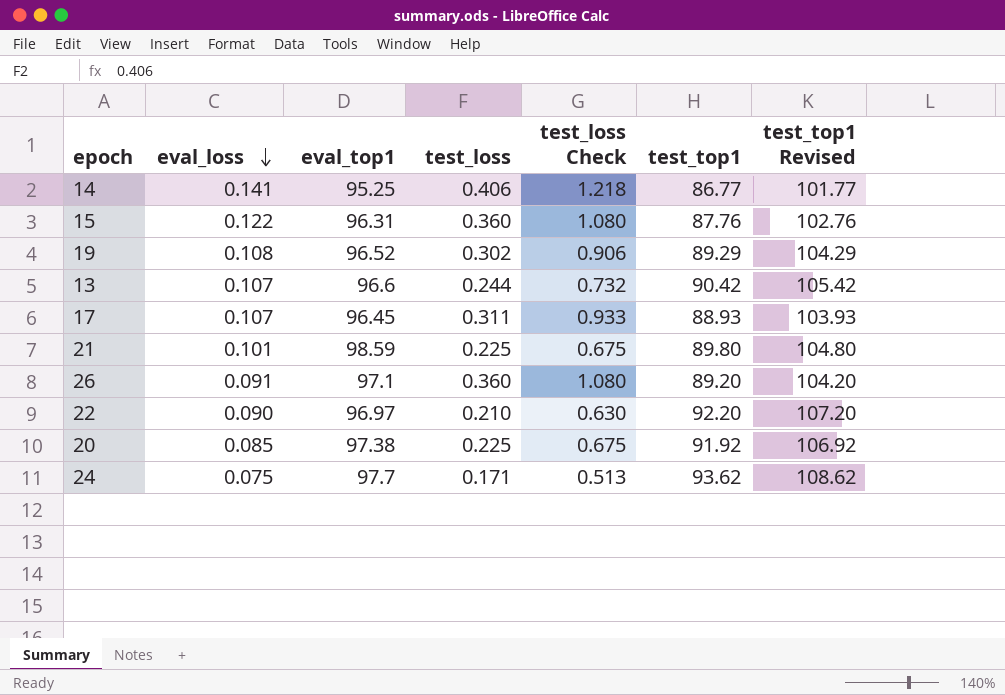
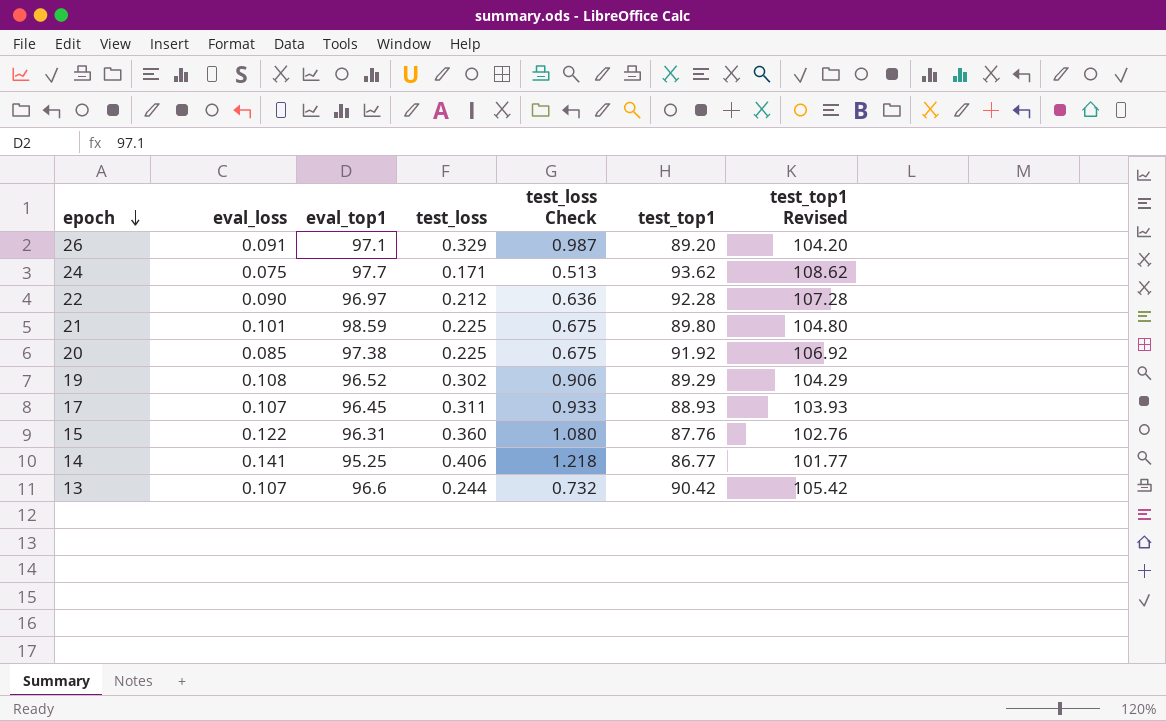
row order: eval_loss descending -> epoch descending
26 | test_loss: 0.360 -> 0.329
26 | test_loss Check: 1.080 -> 0.987
22 | test_loss: 0.210 -> 0.212
22 | test_loss Check: 0.630 -> 0.636
22 | test_top1: 92.20 -> 92.28
22 | test_top1 Revised: 107.20 -> 107.28

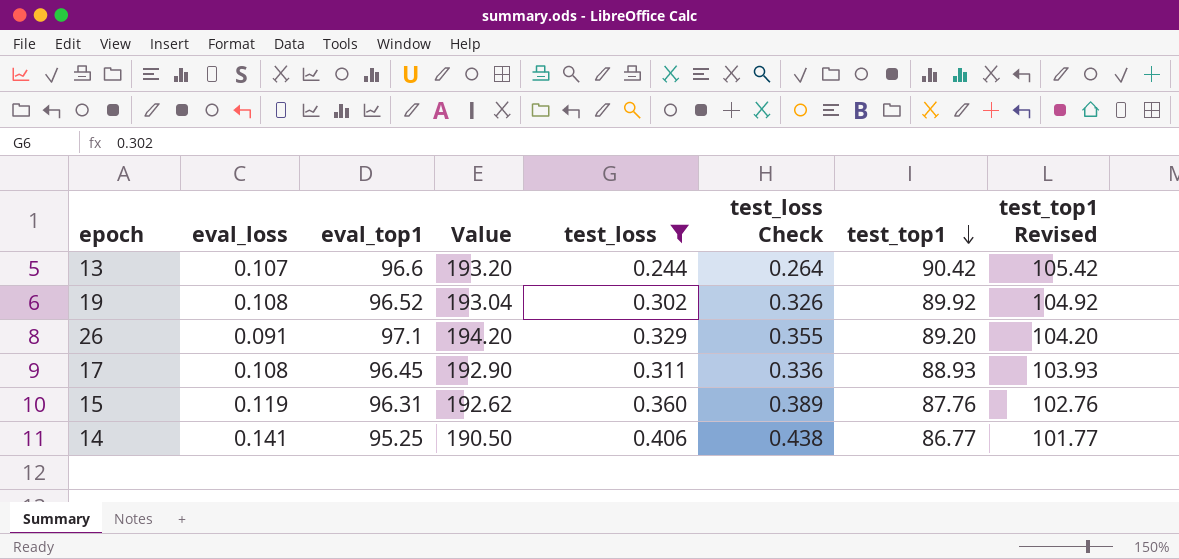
filter: none -> test_loss >= 0.244
row order: epoch descending -> test_top1 descending
column Value | formula: none -> [eval_top1] * 2
column test_loss Check | formula: [test_loss] * 3 -> [test_loss] * 1.08
19 | test_top1: 89.29 -> 89.92
19 | test_top1 Revised: 104.29 -> 104.92
17 | eval_loss: 0.107 -> 0.108
15 | eval_loss: 0.122 -> 0.119

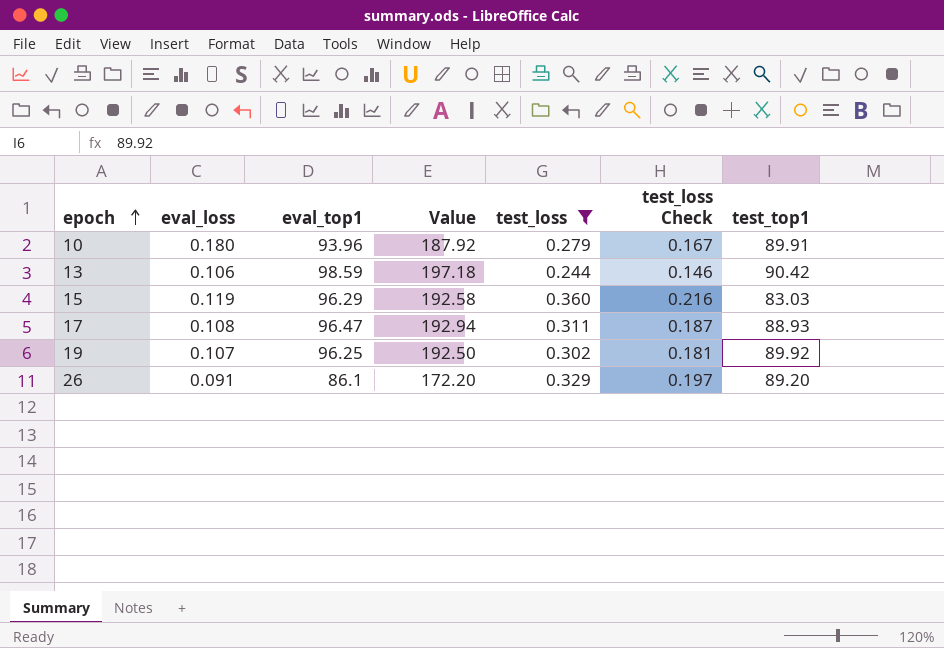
row order: test_top1 descending -> epoch ascending
column test_top1 Revised | formula: [test_top1] + 15 -> none
column test_loss Check | formula: [test_loss] * 1.08 -> [test_loss] * 0.6
row 14: 0.141 | 95.25 | 190.50 | 0.406 | 0.438 | 86.77 | 101.77 -> none
row 10: none -> 0.180 | 93.96 | 187.92 | 0.279 | 0.167 | 89.91
13 | eval_loss: 0.107 -> 0.106
13 | eval_top1: 96.6 -> 98.59
13 | Value: 193.20 -> 197.18
15 | eval_top1: 96.31 -> 96.29
15 | Value: 192.62 -> 192.58
15 | test_top1: 87.76 -> 83.03
17 | eval_top1: 96.45 -> 96.47
17 | Value: 192.90 -> 192.94
19 | eval_loss: 0.108 -> 0.107
19 | eval_top1: 96.52 -> 96.25
19 | Value: 193.04 -> 192.50
26 | eval_top1: 97.1 -> 86.1
26 | Value: 194.20 -> 172.20

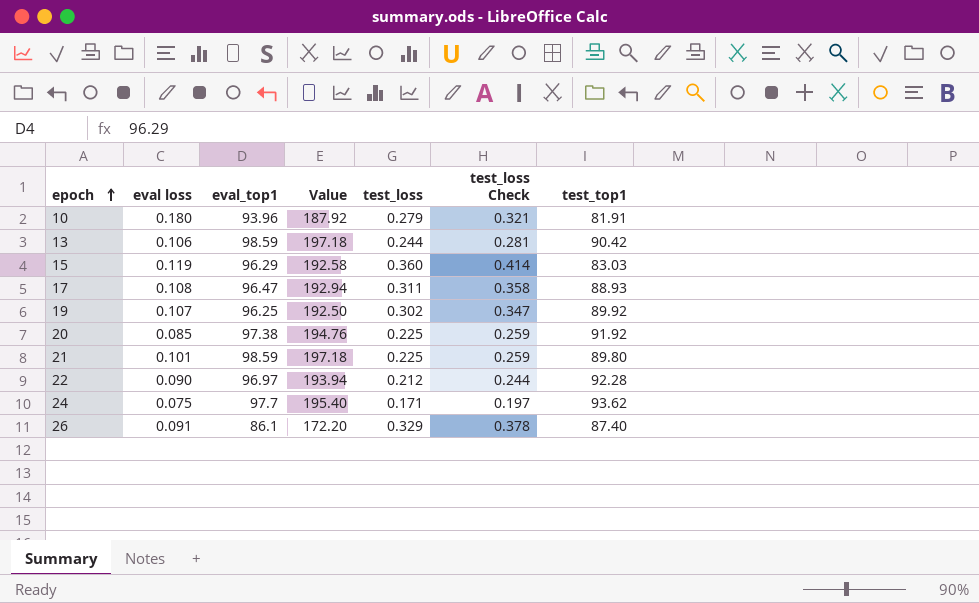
filter: test_loss >= 0.244 -> none
column name: eval_loss -> eval loss
column test_loss Check | formula: [test_loss] * 0.6 -> [test_loss] * 1.15
10 | test_top1: 89.91 -> 81.91
26 | test_top1: 89.20 -> 87.40

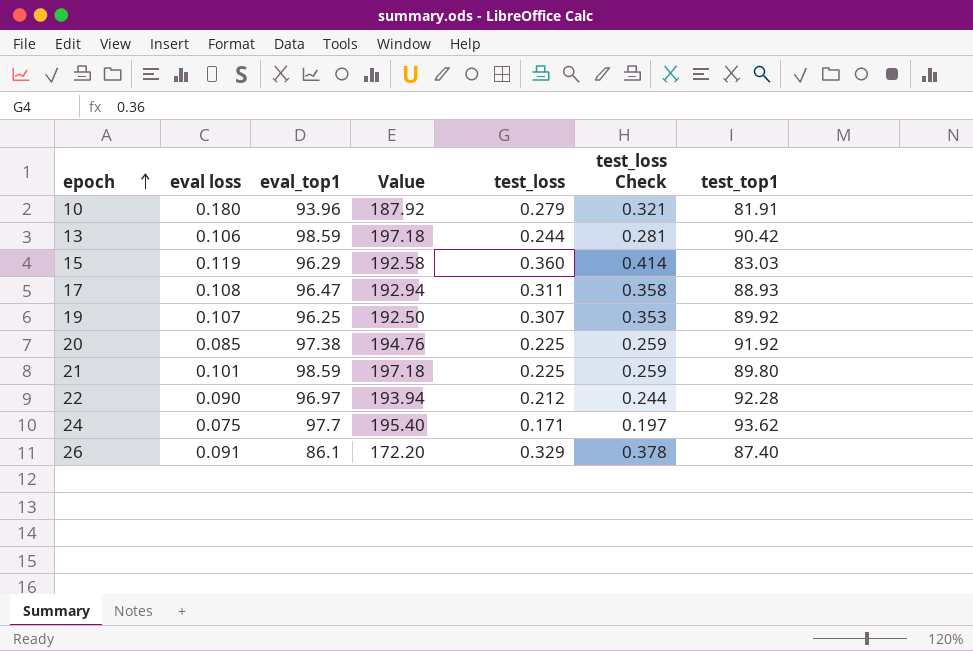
19 | test_loss: 0.302 -> 0.307
19 | test_loss Check: 0.347 -> 0.353

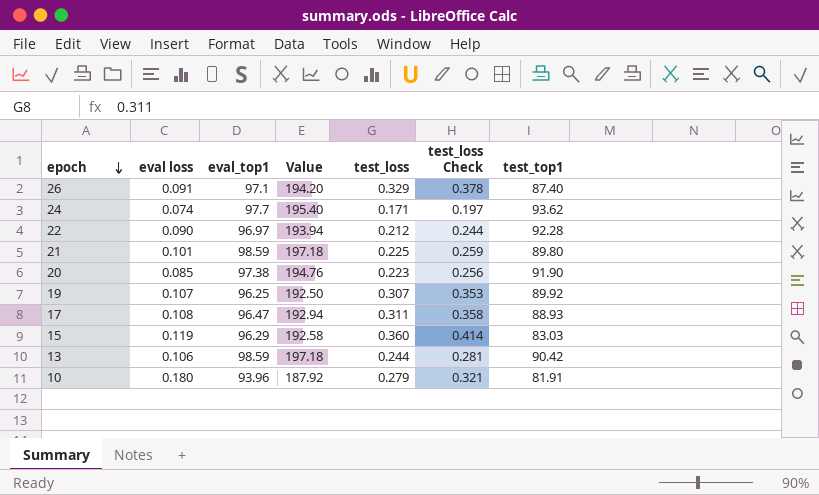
row order: epoch ascending -> epoch descending
26 | eval_top1: 86.1 -> 97.1
26 | Value: 172.20 -> 194.20
24 | eval loss: 0.075 -> 0.074
20 | test_loss: 0.225 -> 0.223
20 | test_loss Check: 0.259 -> 0.256
20 | test_top1: 91.92 -> 91.90

